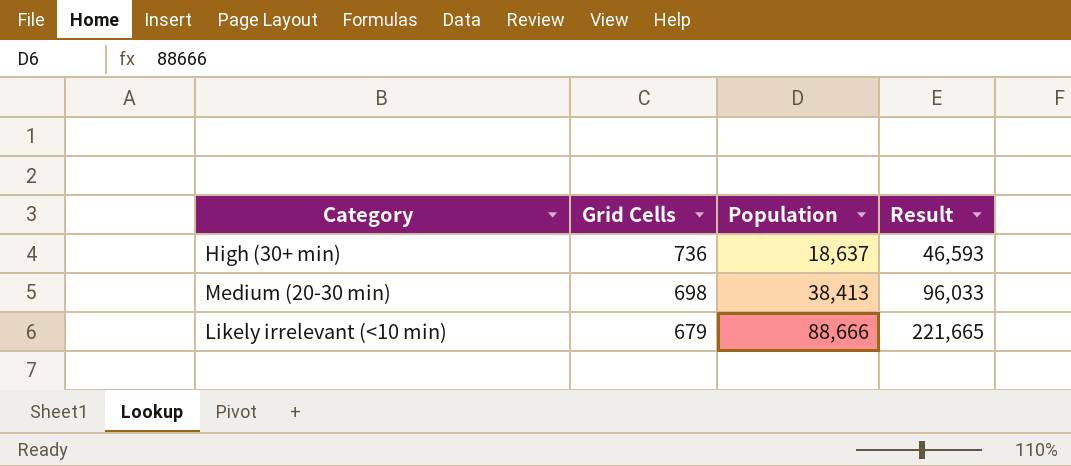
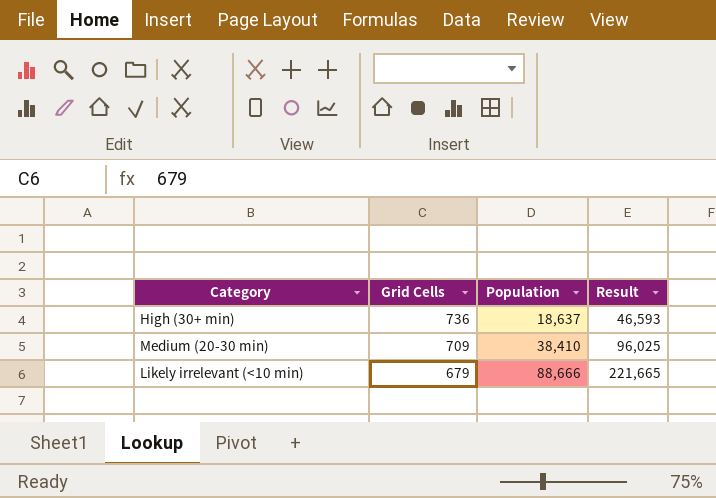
Medium (20-30 min) | Grid Cells: 698 -> 709
Medium (20-30 min) | Population: 38,413 -> 38,410
Medium (20-30 min) | Result: 96,033 -> 96,025

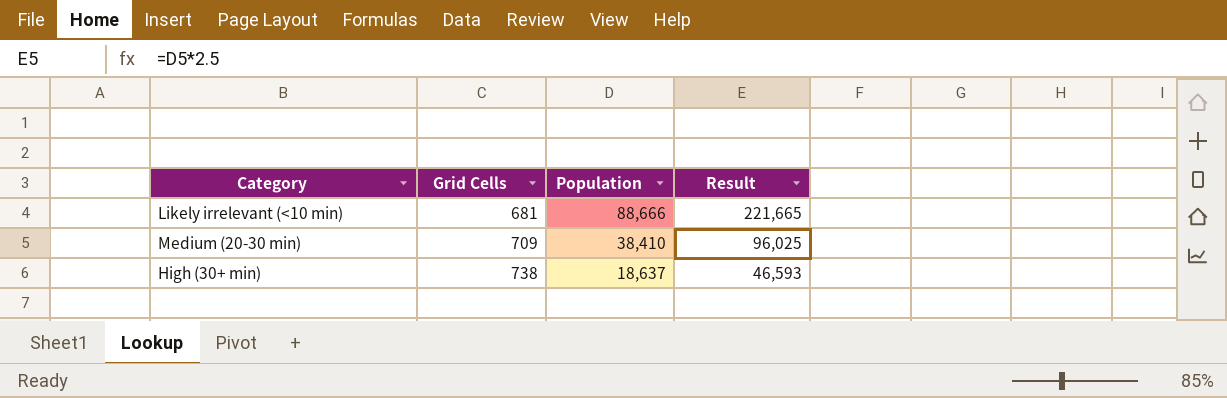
row order: Grid Cells descending -> Grid Cells ascending
Likely irrelevant (<10 min) | Grid Cells: 679 -> 681
High (30+ min) | Grid Cells: 736 -> 738

